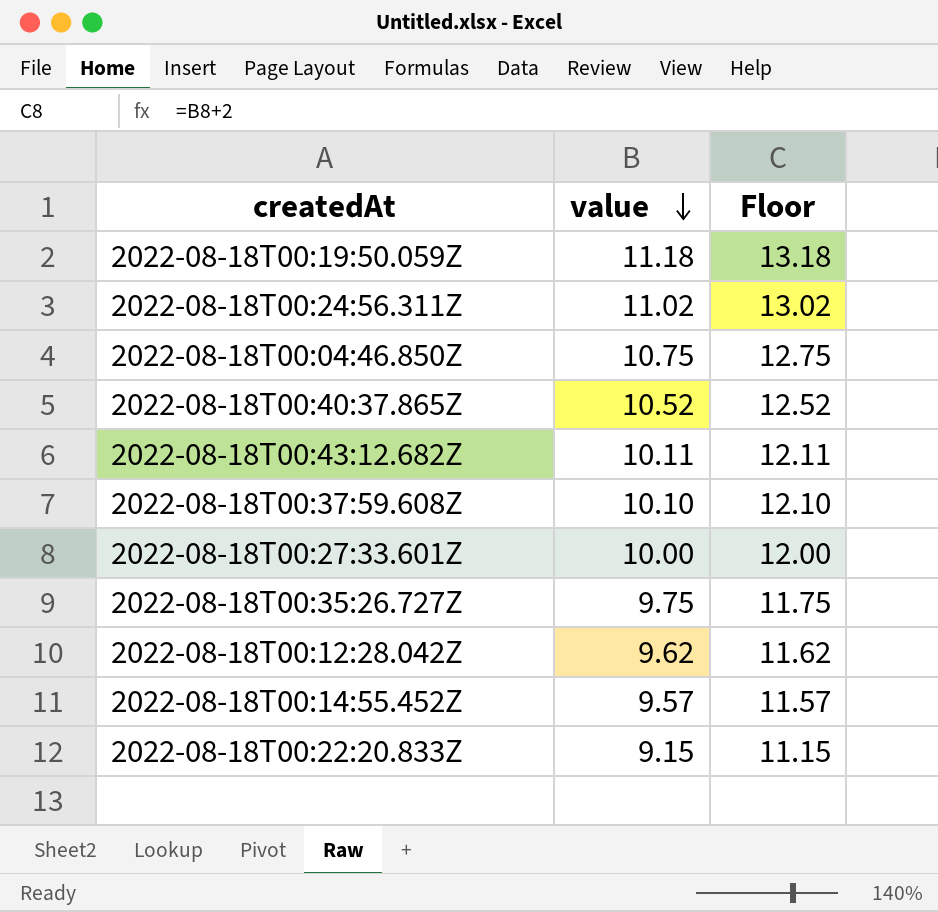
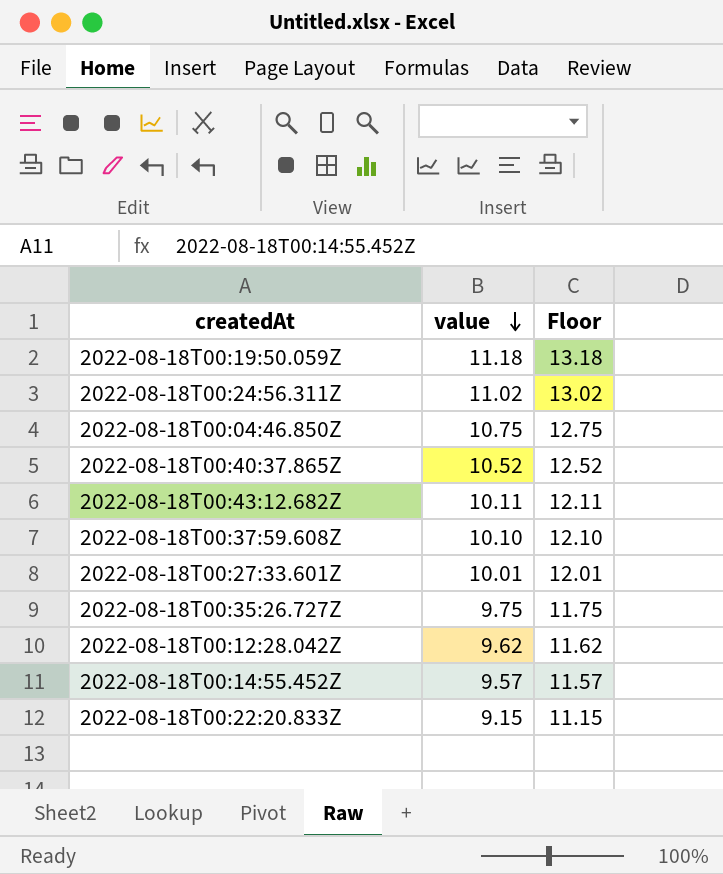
2022-08-18T00:27:33.601Z | value: 10.00 -> 10.01
2022-08-18T00:27:33.601Z | Floor: 12.00 -> 12.01

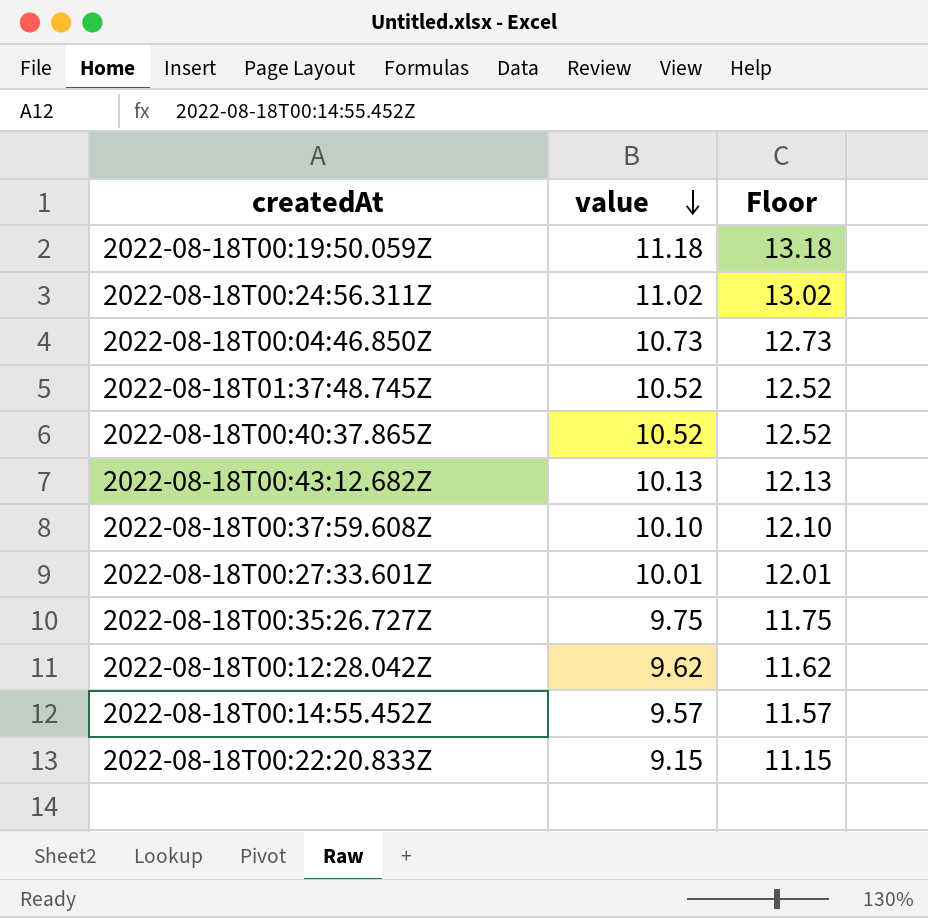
2022-08-18T00:04:46.850Z | value: 10.75 -> 10.73
2022-08-18T00:04:46.850Z | Floor: 12.75 -> 12.73
row 2022-08-18T01:37:48.745Z: none -> 10.52 | 12.52
2022-08-18T00:43:12.682Z | value: 10.11 -> 10.13
2022-08-18T00:43:12.682Z | Floor: 12.11 -> 12.13

